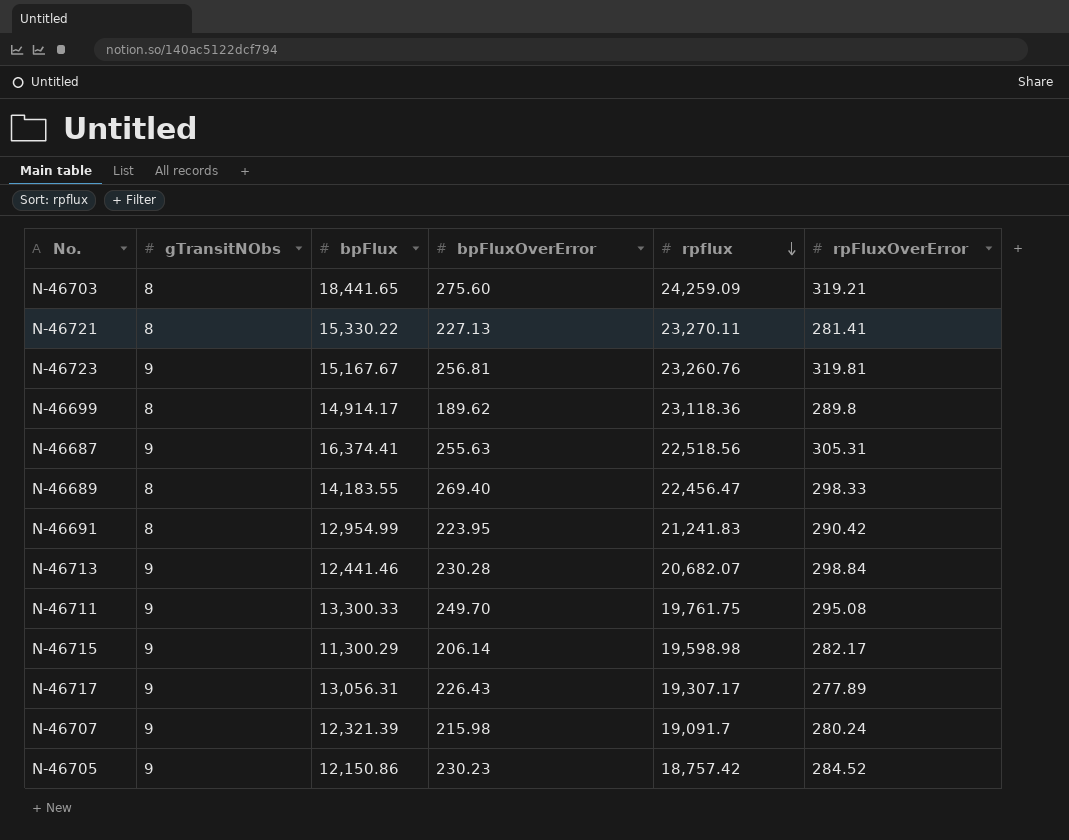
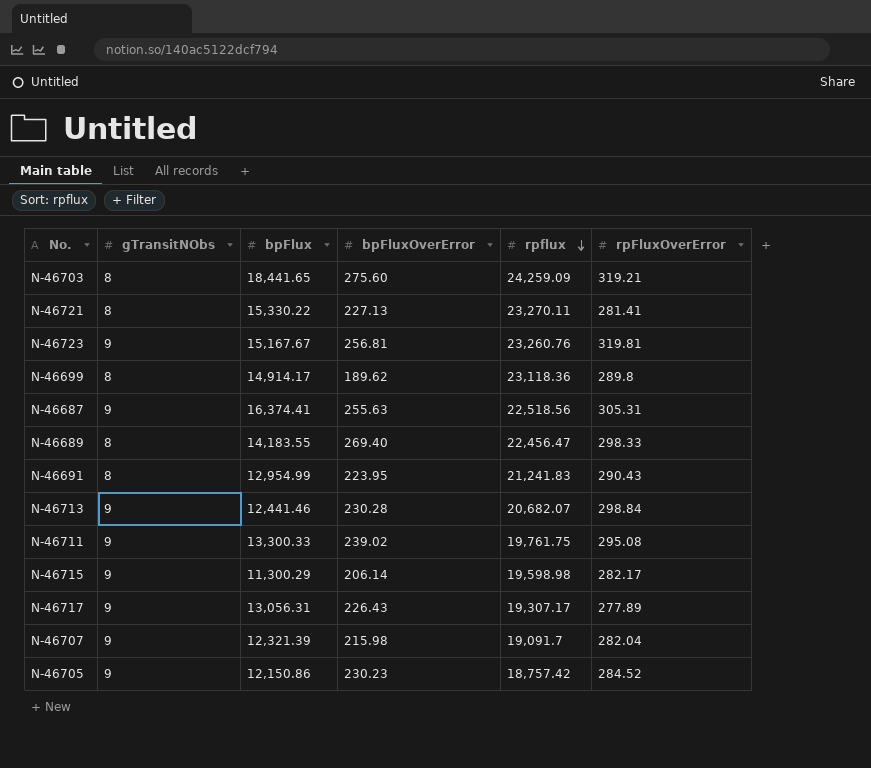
N-46691 | rpFluxOverError: 290.42 -> 290.43
N-46711 | bpFluxOverError: 249.70 -> 239.02
N-46707 | rpFluxOverError: 280.24 -> 282.04

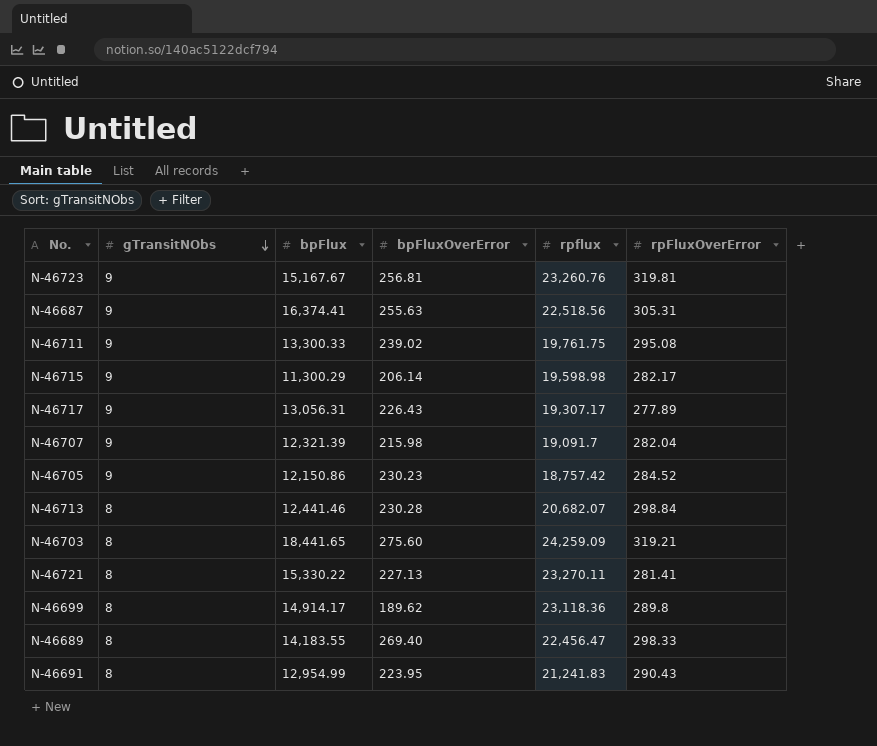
row order: rpflux descending -> gTransitNObs descending
N-46713 | gTransitNObs: 9 -> 8

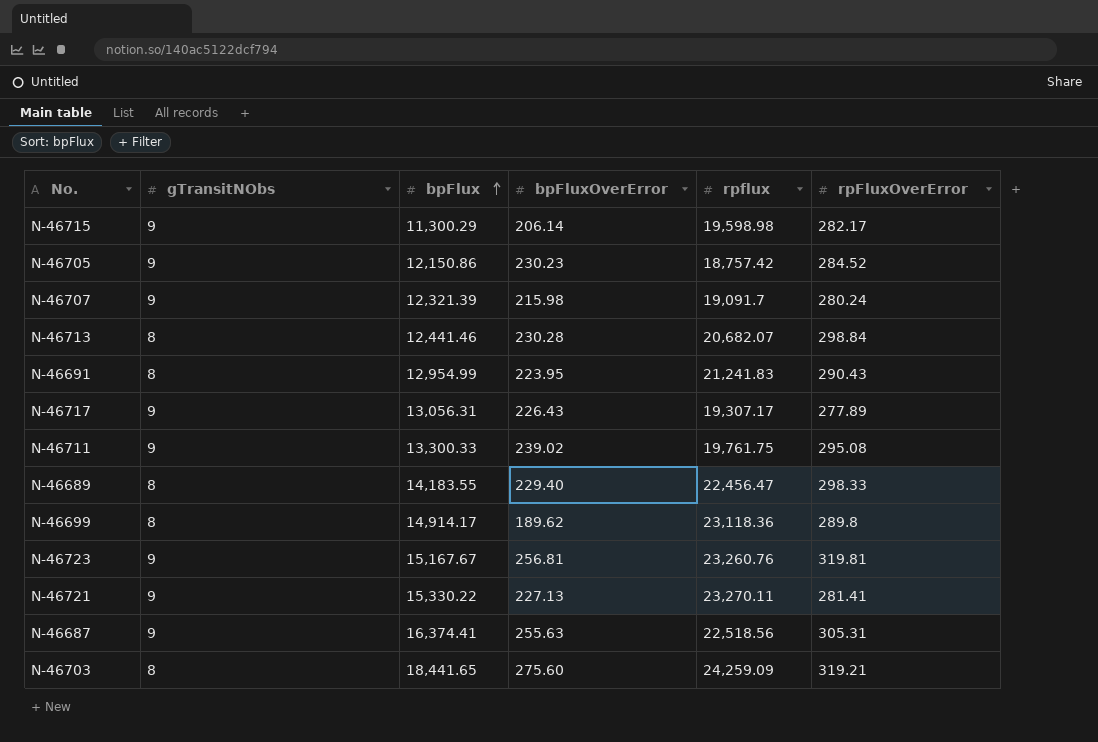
row order: gTransitNObs descending -> bpFlux ascending
N-46707 | rpFluxOverError: 282.04 -> 280.24
N-46689 | bpFluxOverError: 269.40 -> 229.40
N-46721 | gTransitNObs: 8 -> 9

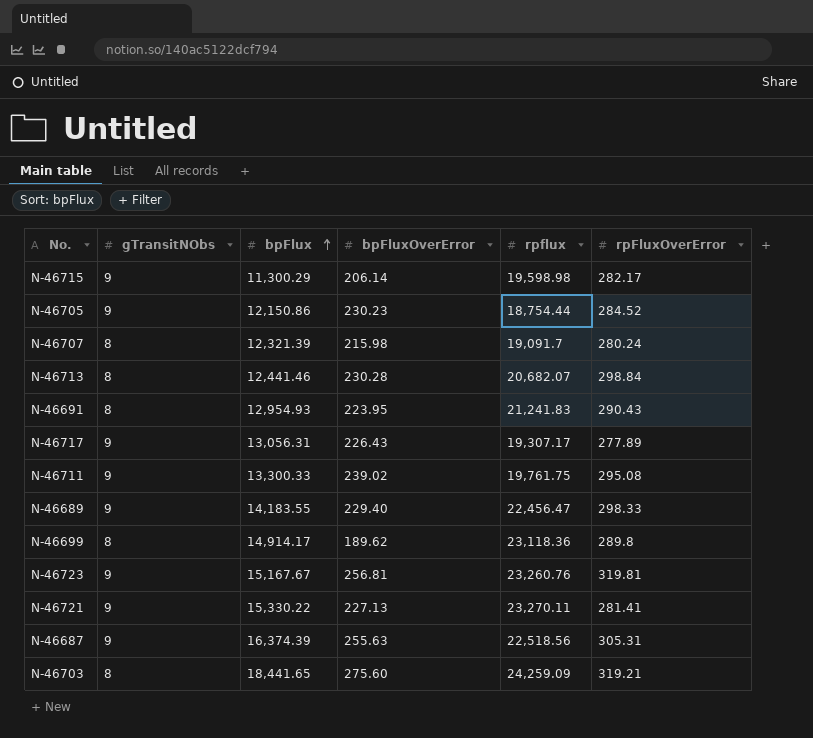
N-46705 | rpflux: 18,757.42 -> 18,754.44
N-46707 | gTransitNObs: 9 -> 8
N-46691 | bpFlux: 12,954.99 -> 12,954.93
N-46689 | gTransitNObs: 8 -> 9
N-46687 | bpFlux: 16,374.41 -> 16,374.39

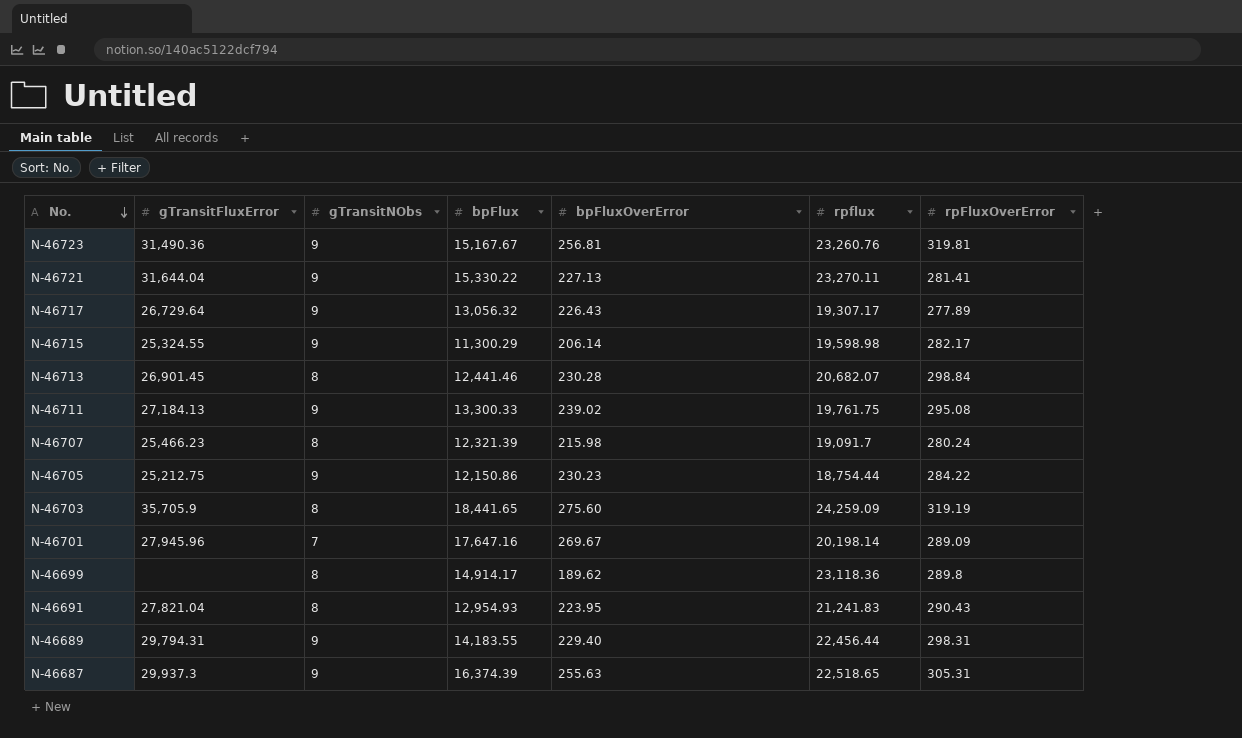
row order: bpFlux ascending -> No. descending
column gTransitFluxError | position: none -> 2
N-46717 | bpFlux: 13,056.31 -> 13,056.32
N-46705 | rpFluxOverError: 284.52 -> 284.22
N-46703 | rpFluxOverError: 319.21 -> 319.19
row N-46701: none -> 27,945.96 | 7 | 17,647.16 | 269.67 | 20,198.14 | 289.09
N-46689 | rpflux: 22,456.47 -> 22,456.44
N-46689 | rpFluxOverError: 298.33 -> 298.31
N-46687 | rpflux: 22,518.56 -> 22,518.65

